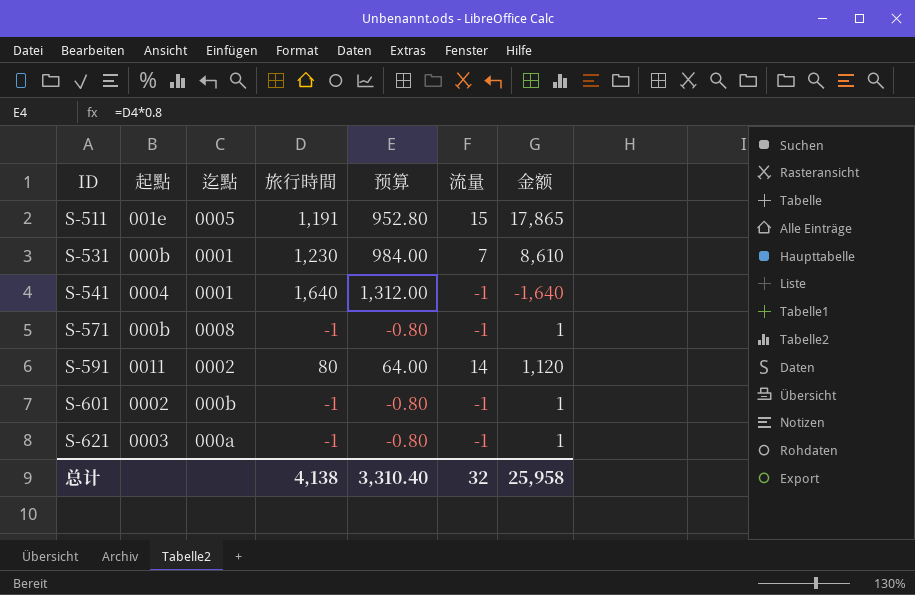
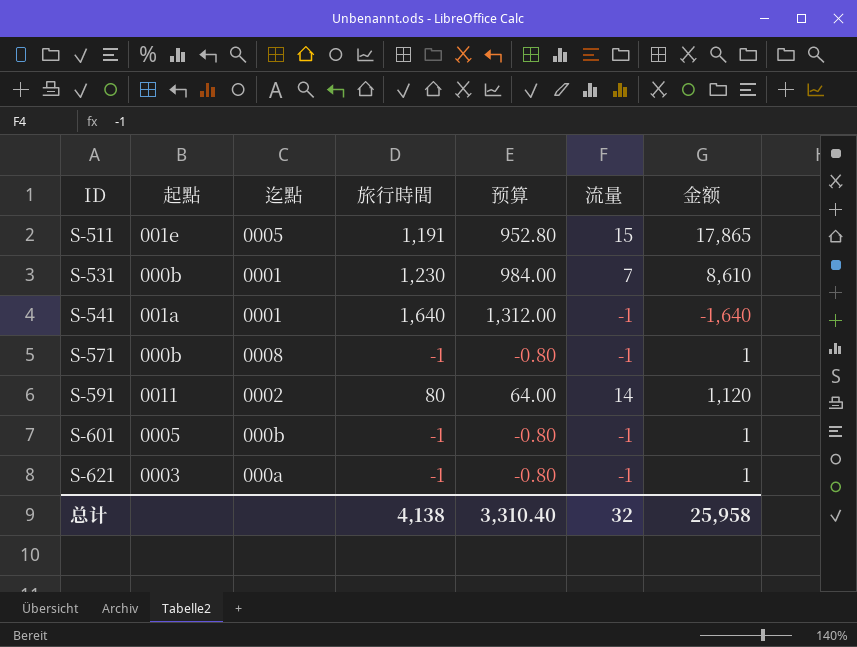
S-541 | 起點: 0004 -> 001a
S-601 | 起點: 0002 -> 0005

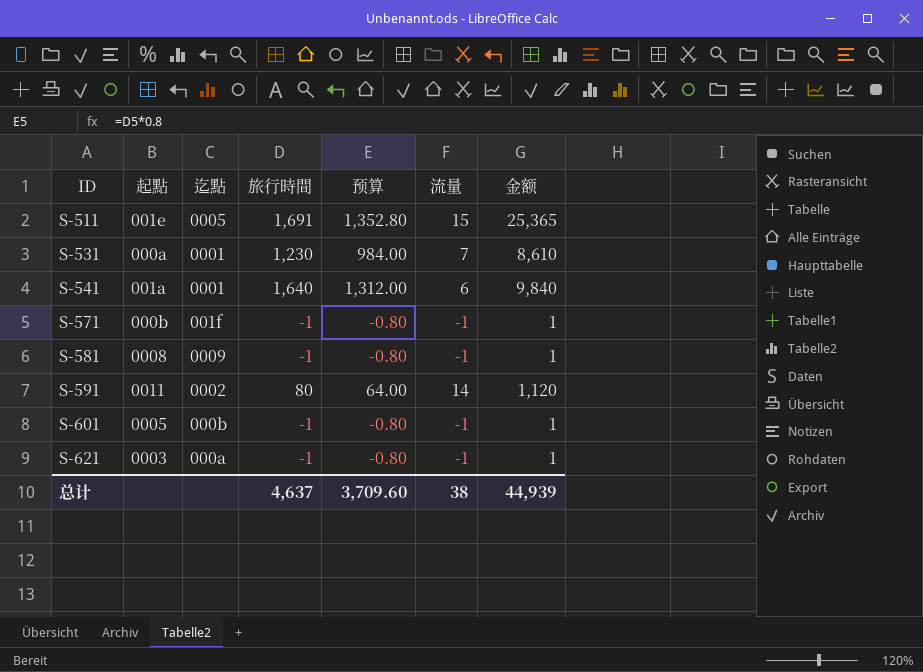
S-511 | 旅行時間: 1,191 -> 1,691
S-511 | 预算: 952.80 -> 1,352.80
S-511 | 金额: 17,865 -> 25,365
S-531 | 起點: 000b -> 000a
S-541 | 流量: -1 -> 6
S-541 | 金额: -1,640 -> 9,840
S-571 | 迄點: 0008 -> 001f
row S-581: none -> 0008 | 0009 | -1 | -0.80 | -1 | 1
总计 | 旅行時間: 4,138 -> 4,637
总计 | 预算: 3,310.40 -> 3,709.60
总计 | 流量: 32 -> 38
总计 | 金额: 25,958 -> 44,939

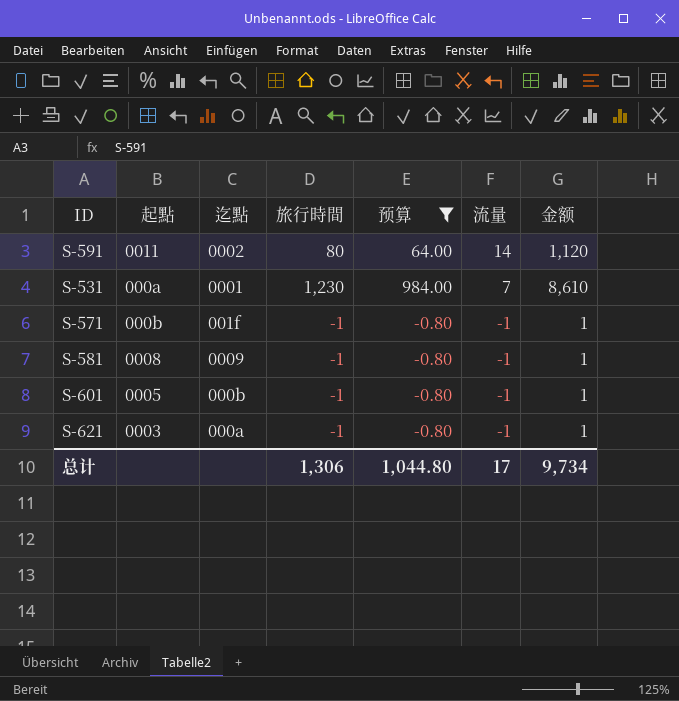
filter: none -> 预算 <= 984.00
row order: ID ascending -> 流量 descending
总计 | 旅行時間: 4,637 -> 1,306
总计 | 预算: 3,709.60 -> 1,044.80
总计 | 流量: 38 -> 17
总计 | 金额: 44,939 -> 9,734

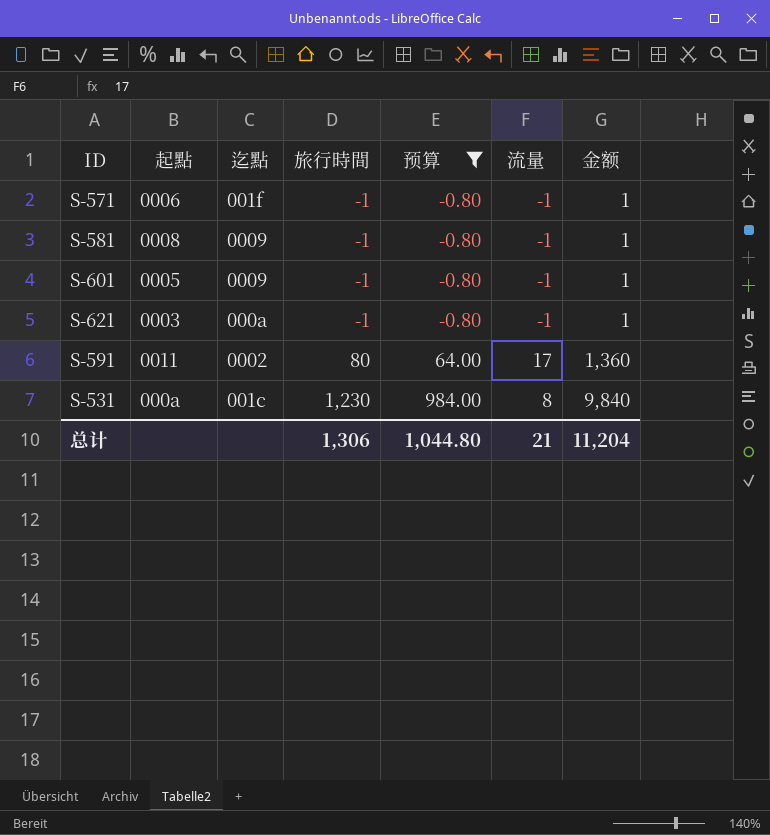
row order: 流量 descending -> 旅行時間 ascending
S-571 | 起點: 000b -> 0006
S-601 | 迄點: 000b -> 0009
S-591 | 流量: 14 -> 17
S-591 | 金额: 1,120 -> 1,360
S-531 | 迄點: 0001 -> 001c
S-531 | 流量: 7 -> 8
S-531 | 金额: 8,610 -> 9,840
总计 | 流量: 17 -> 21
总计 | 金额: 9,734 -> 11,204

